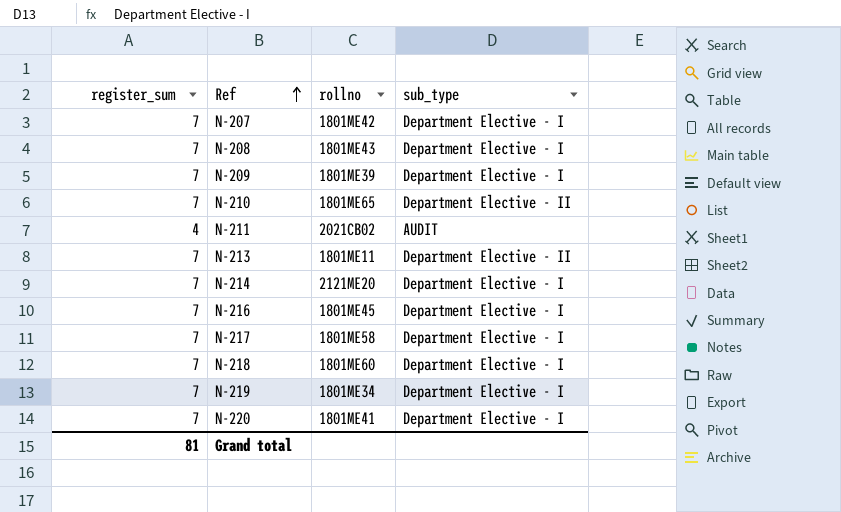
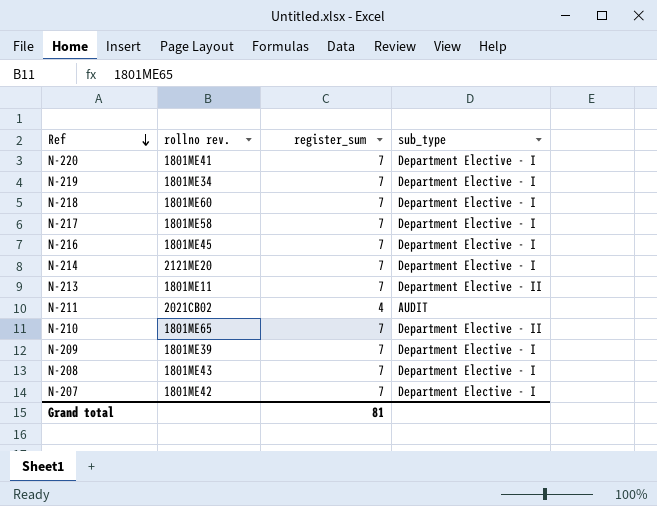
row order: Ref ascending -> Ref descending
column name: rollno -> rollno rev.
column register_sum | position: 1 -> 3

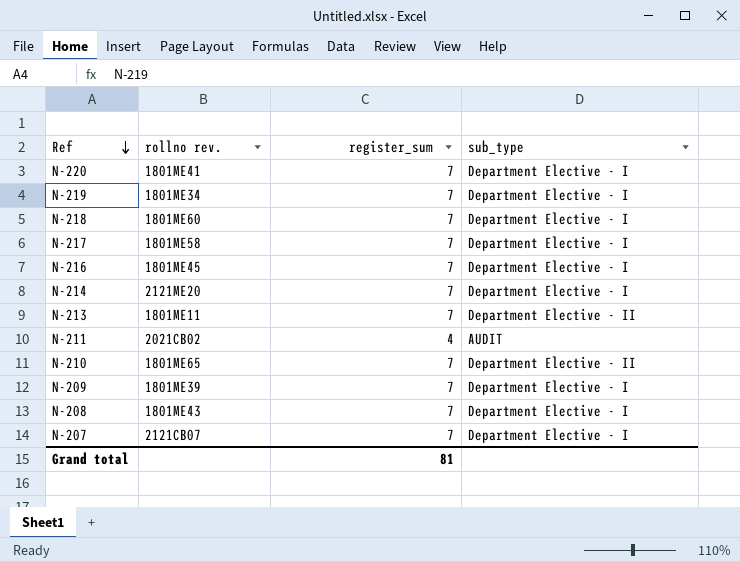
N-207 | rollno rev.: 1801ME42 -> 2121CB07

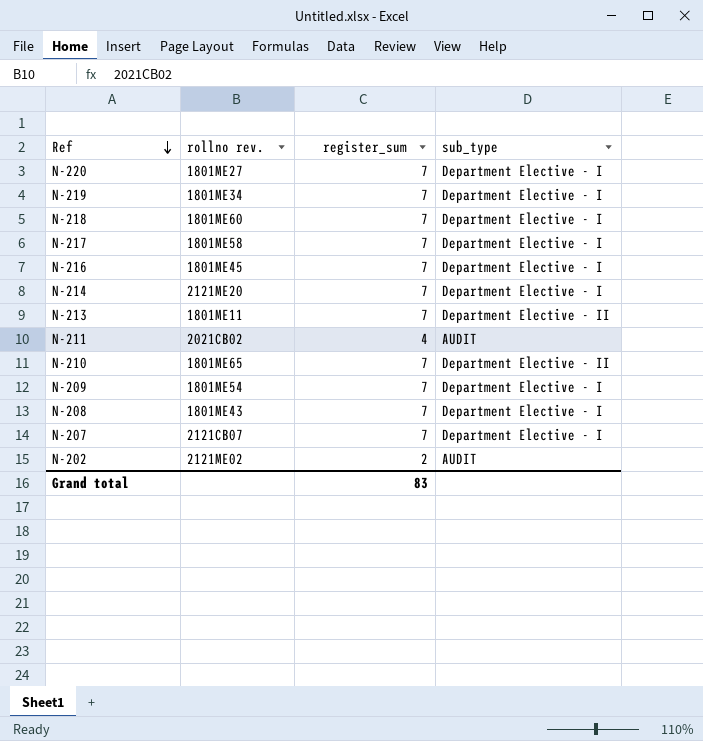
N-220 | rollno rev.: 1801ME41 -> 1801ME27
N-209 | rollno rev.: 1801ME39 -> 1801ME54
row N-202: none -> 2121ME02 | 2 | AUDIT
Grand total | register_sum: 81 -> 83

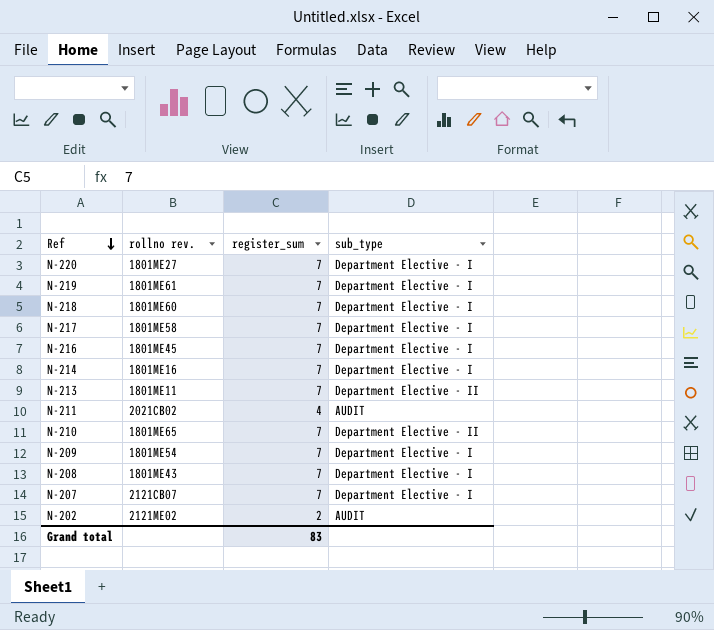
N-219 | rollno rev.: 1801ME34 -> 1801ME61
N-214 | rollno rev.: 2121ME20 -> 1801ME16

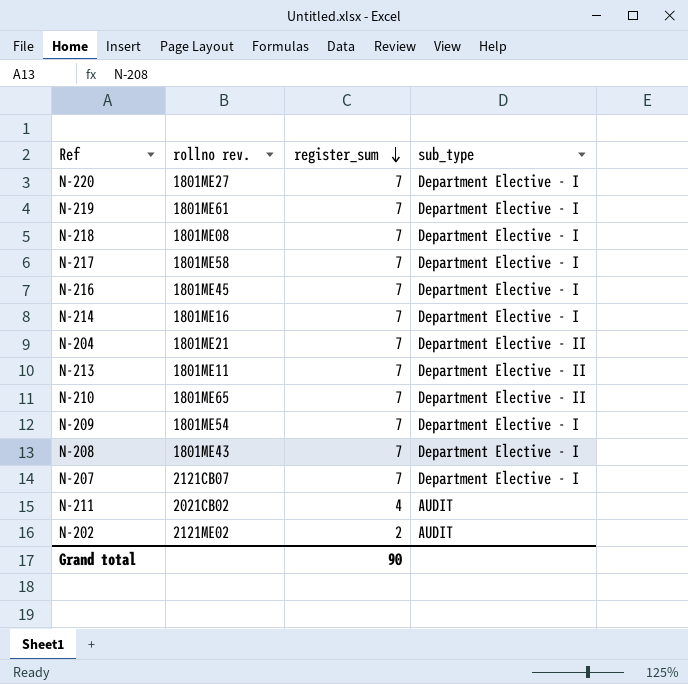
row order: Ref descending -> register_sum descending
N-218 | rollno rev.: 1801ME60 -> 1801ME08
row N-204: none -> 1801ME21 | 7 | Department Elective - II
Grand total | register_sum: 83 -> 90

